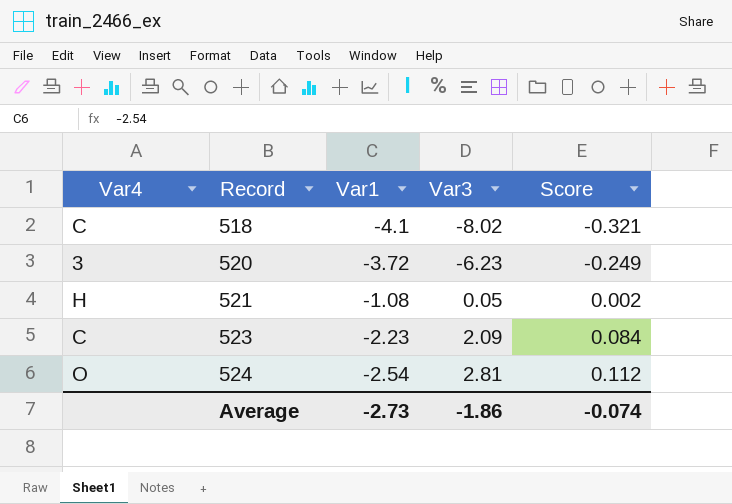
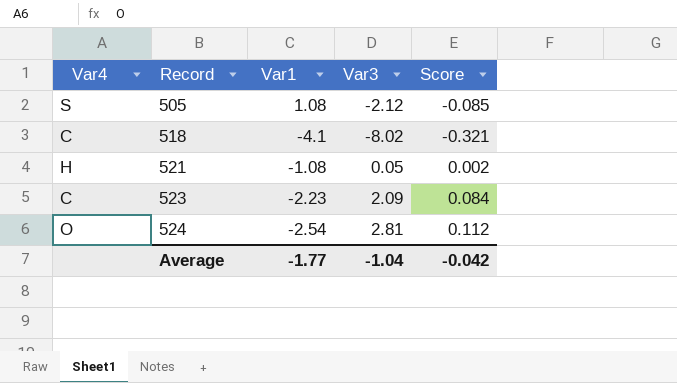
row 520: 3 | -3.72 | -6.23 | -0.249 -> none
row 505: none -> S | 1.08 | -2.12 | -0.085
Average | Var1: -2.73 -> -1.77
Average | Var3: -1.86 -> -1.04
Average | Score: -0.074 -> -0.042

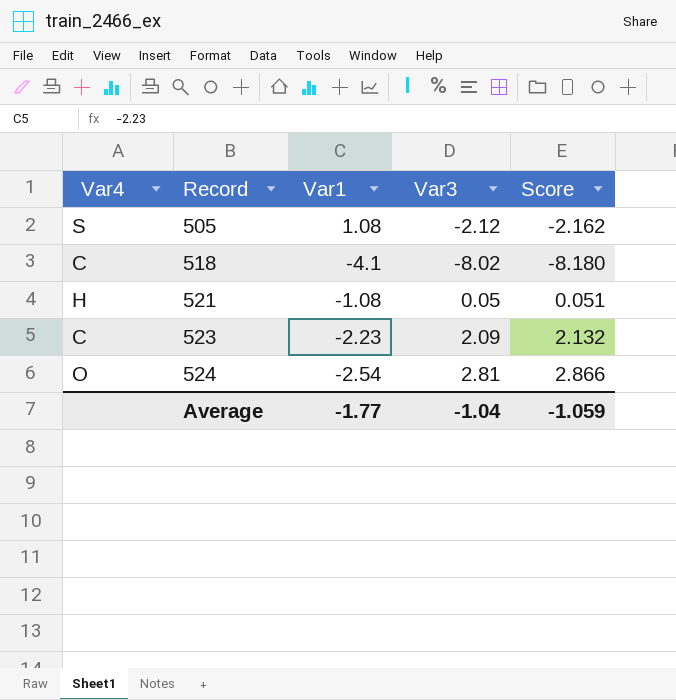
column Score | formula: [Var3] * 0.04 -> [Var3] * 1.02
Average | Score: -0.042 -> -1.059

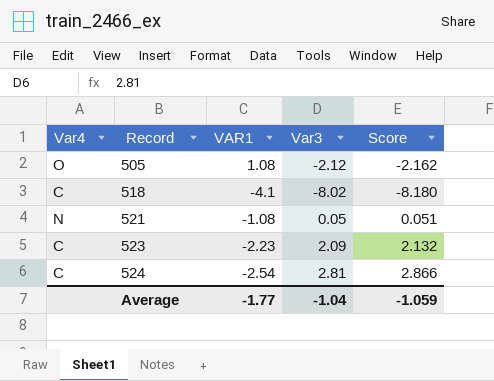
column name: Var1 -> VAR1
505 | Var4: S -> O
521 | Var4: H -> N
524 | Var4: O -> C

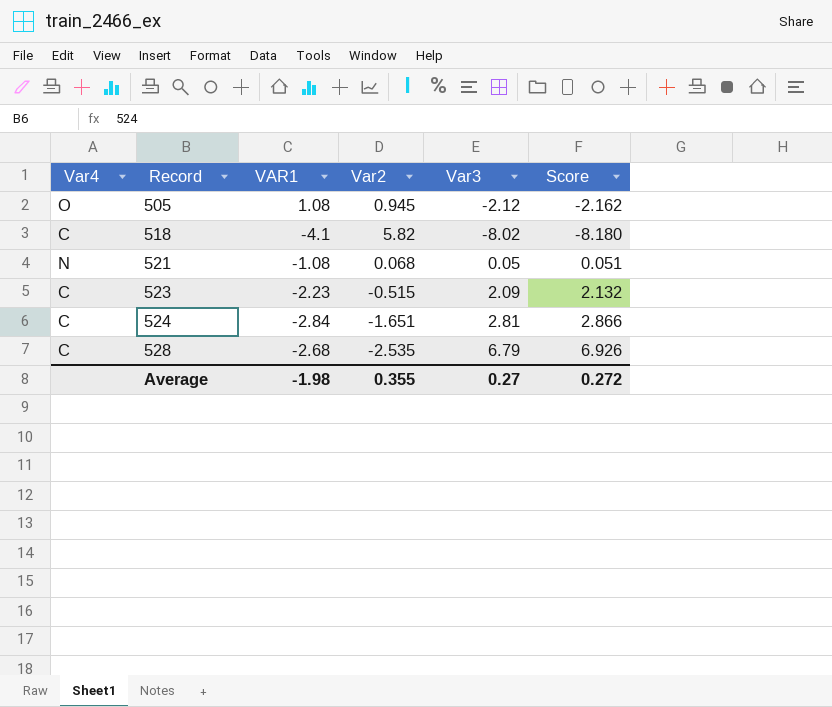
column Var2 | position: none -> 4
524 | VAR1: -2.54 -> -2.84
row 528: none -> C | -2.68 | -2.535 | 6.79 | 6.926
Average | VAR1: -1.77 -> -1.98
Average | Var3: -1.04 -> 0.27
Average | Score: -1.059 -> 0.272

